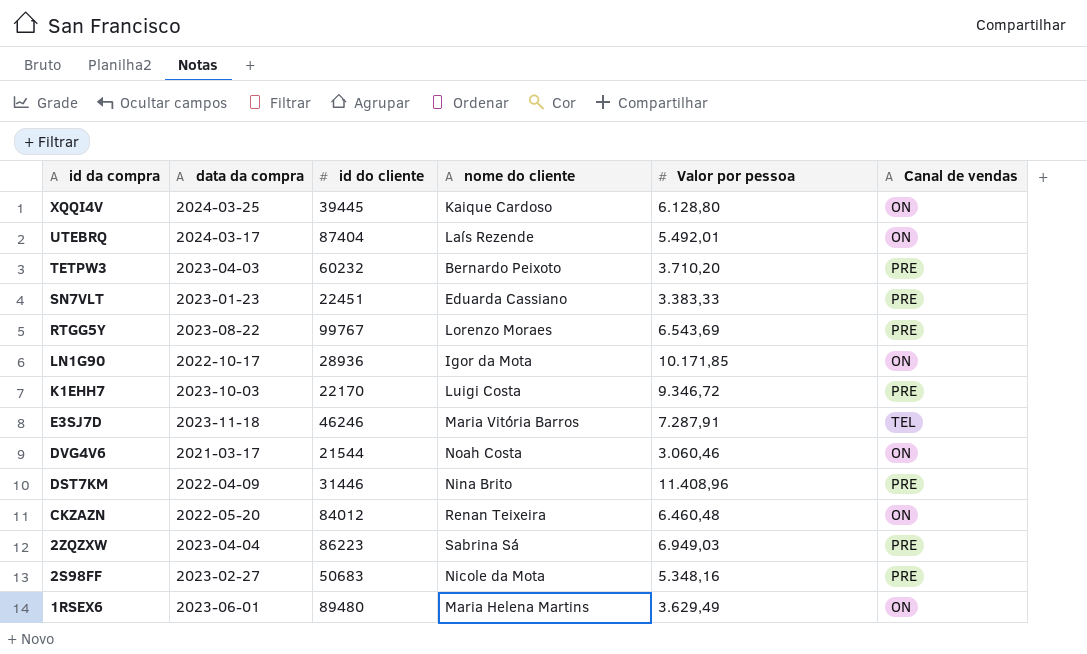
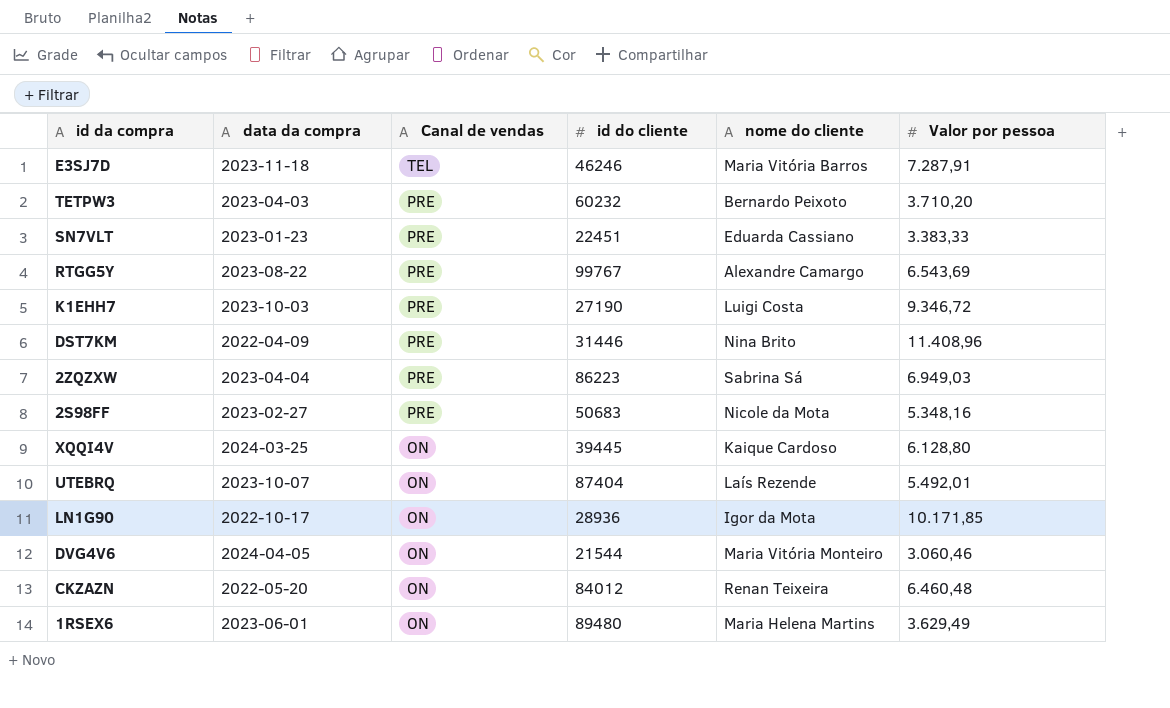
row order: id da compra descending -> Canal de vendas descending
column Canal de vendas | position: 6 -> 3
RTGG5Y | nome do cliente: Lorenzo Moraes -> Alexandre Camargo
K1EHH7 | id do cliente: 22170 -> 27190
UTEBRQ | data da compra: 2024-03-17 -> 2023-10-07
DVG4V6 | data da compra: 2021-03-17 -> 2024-04-05
DVG4V6 | nome do cliente: Noah Costa -> Maria Vitória Monteiro

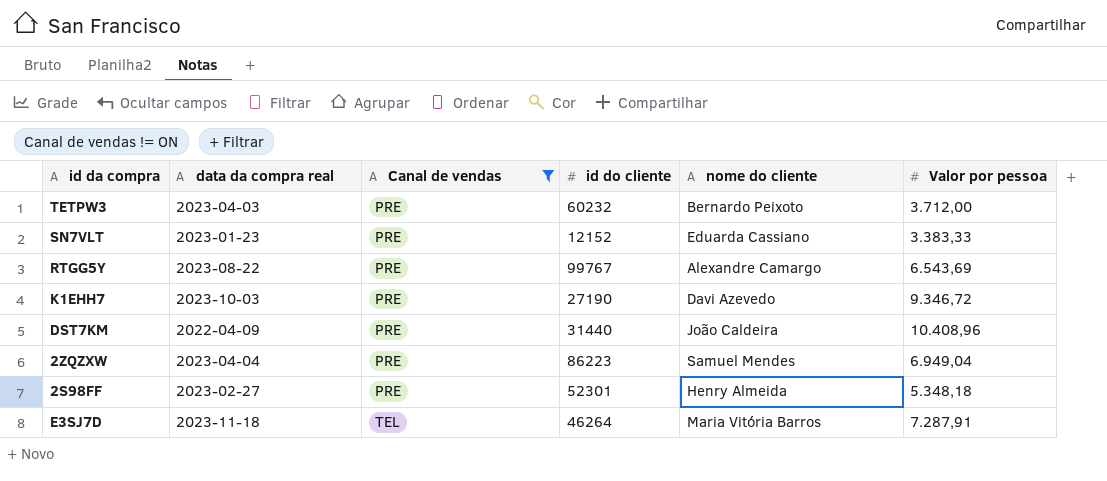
filter: none -> Canal de vendas != ON
row order: Canal de vendas descending -> Canal de vendas ascending
column name: data da compra -> data da compra real
TETPW3 | Valor por pessoa: 3.710,20 -> 3.712,00
SN7VLT | id do cliente: 22451 -> 12152
K1EHH7 | nome do cliente: Luigi Costa -> Davi Azevedo
DST7KM | id do cliente: 31446 -> 31440
DST7KM | nome do cliente: Nina Brito -> João Caldeira
DST7KM | Valor por pessoa: 11.408,96 -> 10.408,96
2ZQZXW | nome do cliente: Sabrina Sá -> Samuel Mendes
2ZQZXW | Valor por pessoa: 6.949,03 -> 6.949,04
2S98FF | id do cliente: 50683 -> 52301
2S98FF | nome do cliente: Nicole da Mota -> Henry Almeida
2S98FF | Valor por pessoa: 5.348,16 -> 5.348,18
E3SJ7D | id do cliente: 46246 -> 46264

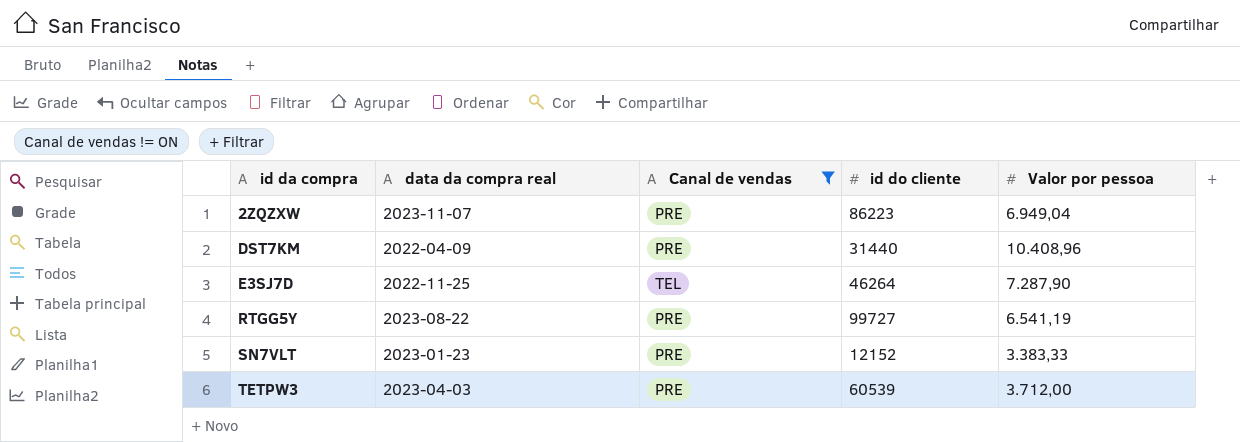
row order: Canal de vendas ascending -> id da compra ascending
column nome do cliente | position: 5 -> none
row K1EHH7: 2023-10-03 | PRE | 27190 | Davi Azevedo | 9.346,72 -> none
row 2S98FF: 2023-02-27 | PRE | 52301 | Henry Almeida | 5.348,18 -> none
2ZQZXW | data da compra real: 2023-04-04 -> 2023-11-07
E3SJ7D | data da compra real: 2023-11-18 -> 2022-11-25
E3SJ7D | Valor por pessoa: 7.287,91 -> 7.287,90
RTGG5Y | id do cliente: 99767 -> 99727
RTGG5Y | Valor por pessoa: 6.543,69 -> 6.541,19
TETPW3 | id do cliente: 60232 -> 60539

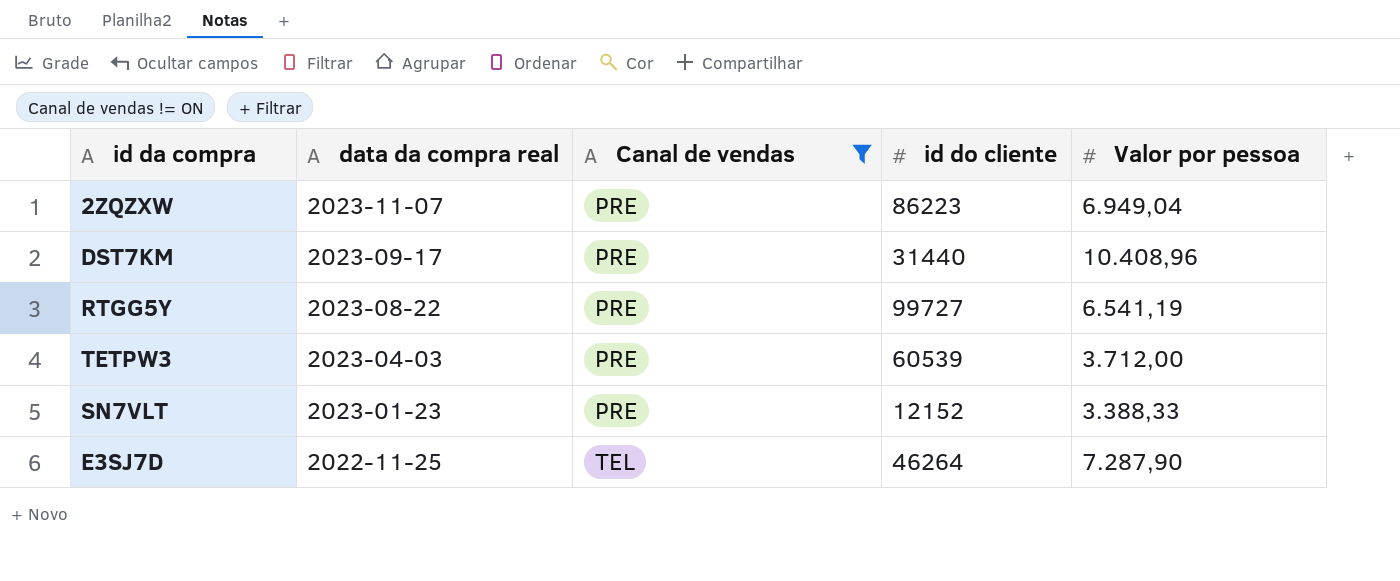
row order: id da compra ascending -> data da compra real descending
DST7KM | data da compra real: 2022-04-09 -> 2023-09-17
SN7VLT | Valor por pessoa: 3.383,33 -> 3.388,33

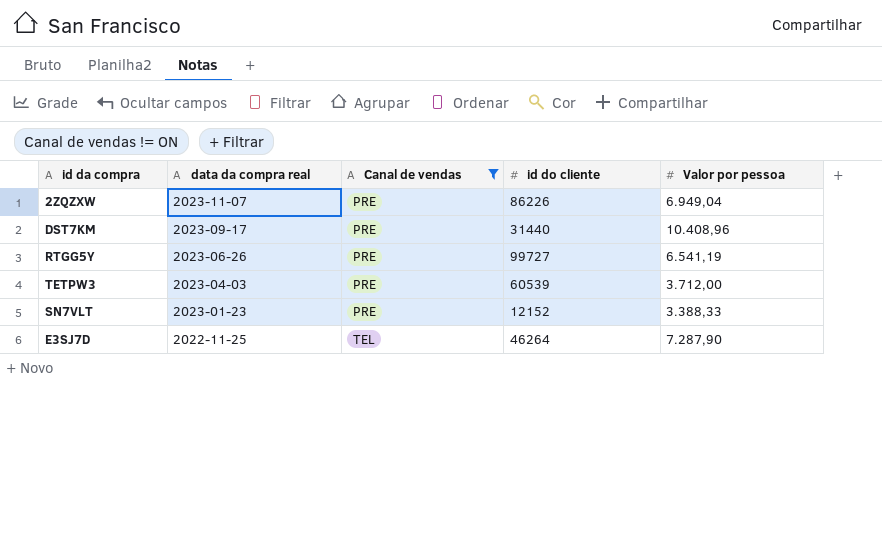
2ZQZXW | id do cliente: 86223 -> 86226
RTGG5Y | data da compra real: 2023-08-22 -> 2023-06-26

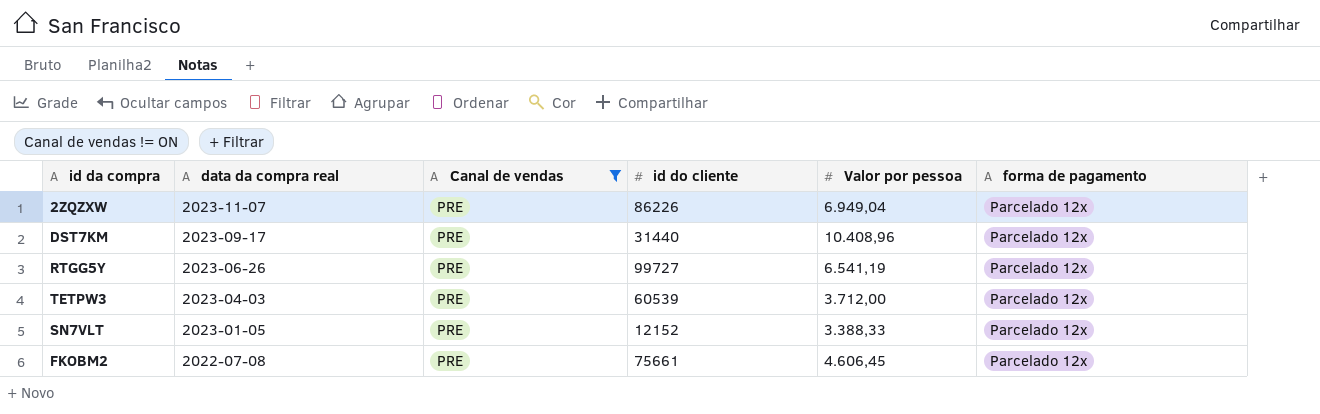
column forma de pagamento | position: none -> 6
row E3SJ7D: 2022-11-25 | TEL | 46264 | 7.287,90 -> none
SN7VLT | data da compra real: 2023-01-23 -> 2023-01-05
row FKOBM2: none -> 2022-07-08 | PRE | 75661 | 4.606,45 | Parcelado 12x

